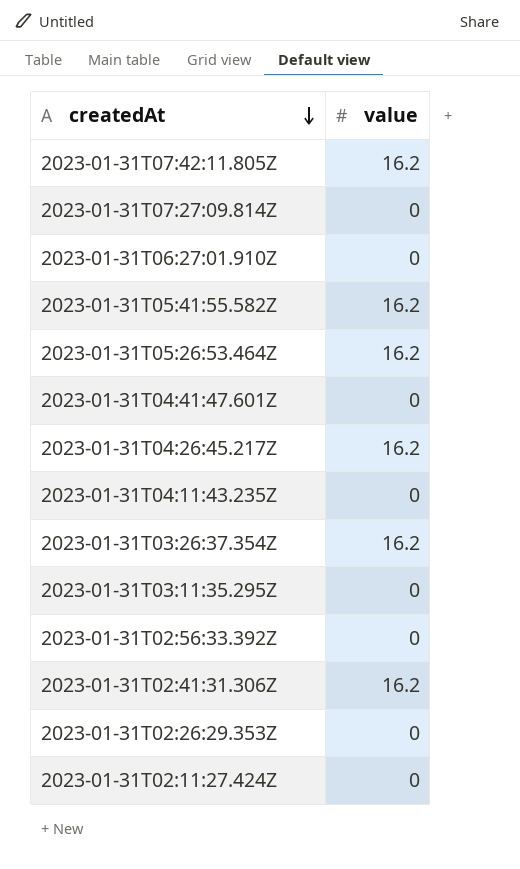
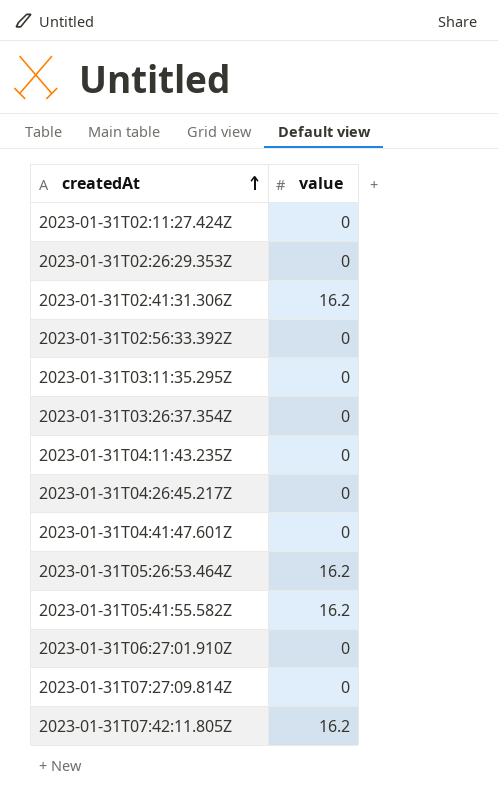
row order: createdAt descending -> createdAt ascending
2023-01-31T03:26:37.354Z | value: 16.2 -> 0
2023-01-31T04:26:45.217Z | value: 16.2 -> 0

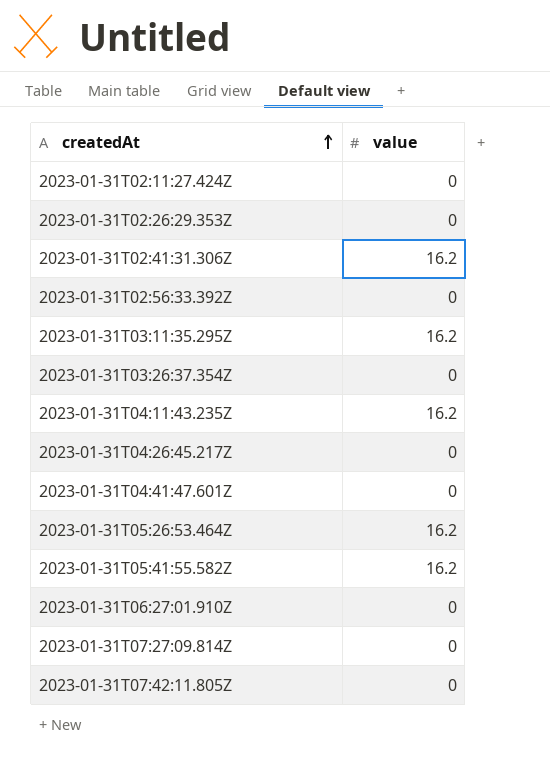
2023-01-31T03:11:35.295Z | value: 0 -> 16.2
2023-01-31T04:11:43.235Z | value: 0 -> 16.2
2023-01-31T07:42:11.805Z | value: 16.2 -> 0

